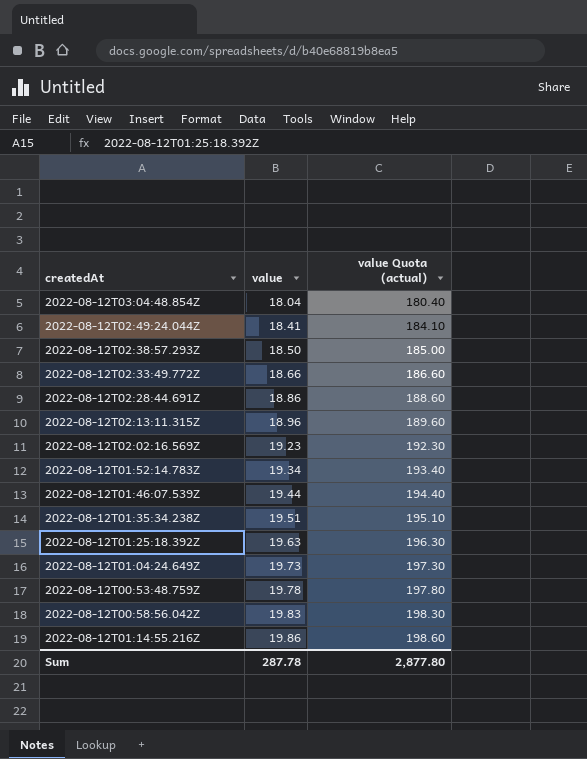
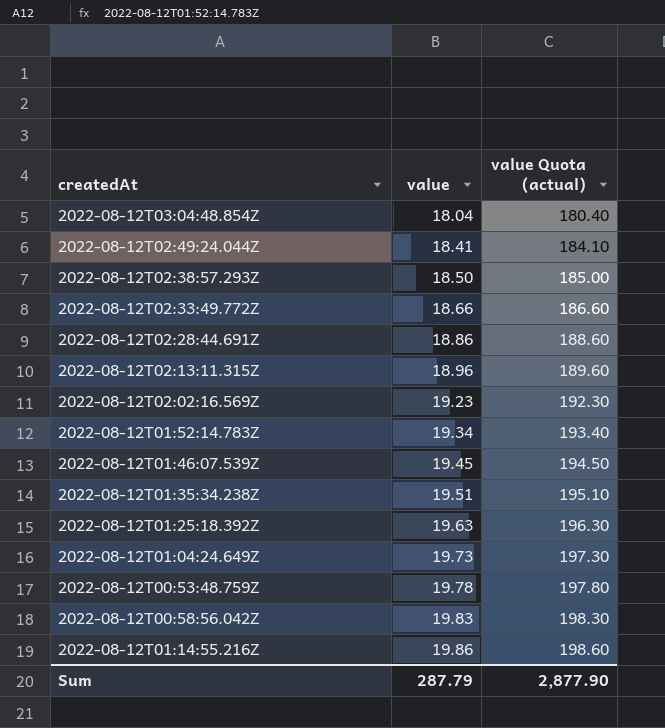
2022-08-12T01:46:07.539Z | value: 19.44 -> 19.45
2022-08-12T01:46:07.539Z | value Quota (actual): 194.40 -> 194.50
Sum | value: 287.78 -> 287.79
Sum | value Quota (actual): 2,877.80 -> 2,877.90

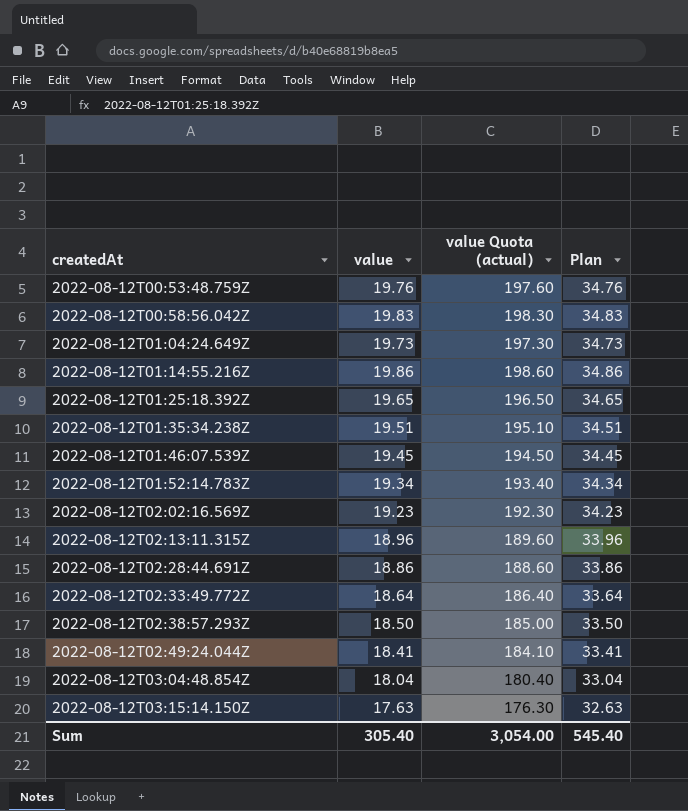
row order: value ascending -> createdAt ascending
column Plan | formula: none -> [value] + 15
2022-08-12T00:53:48.759Z | value: 19.78 -> 19.76
2022-08-12T00:53:48.759Z | value Quota (actual): 197.80 -> 197.60
2022-08-12T01:25:18.392Z | value: 19.63 -> 19.65
2022-08-12T01:25:18.392Z | value Quota (actual): 196.30 -> 196.50
2022-08-12T02:33:49.772Z | value: 18.66 -> 18.64
2022-08-12T02:33:49.772Z | value Quota (actual): 186.60 -> 186.40
row 2022-08-12T03:15:14.150Z: none -> 17.63 | 176.30 | 32.63
Sum | value: 287.79 -> 305.40
Sum | value Quota (actual): 2,877.90 -> 3,054.00

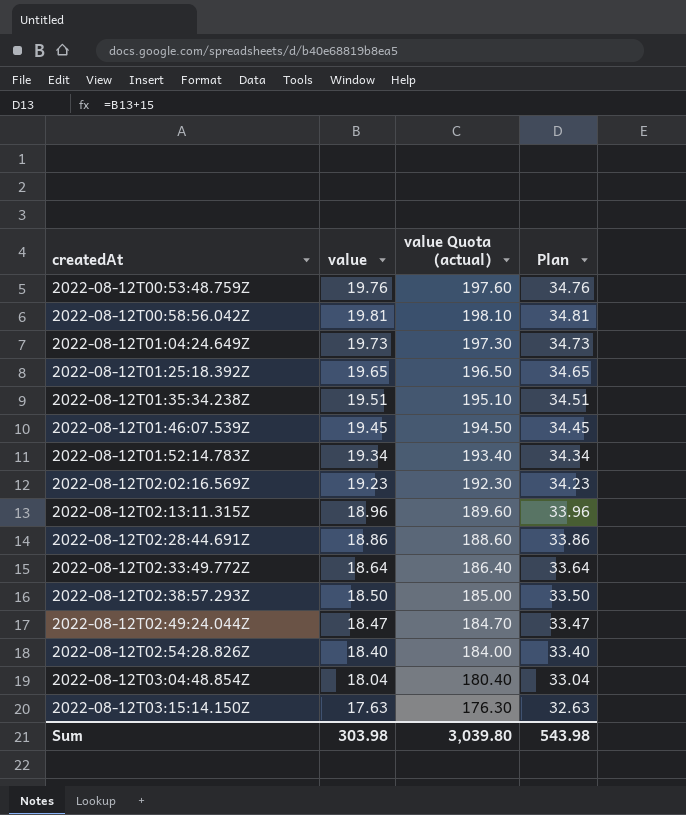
row 2022-08-12T01:14:55.216Z: 19.86 | 198.60 | 34.86 -> none
2022-08-12T00:58:56.042Z | value: 19.83 -> 19.81
2022-08-12T00:58:56.042Z | value Quota (actual): 198.30 -> 198.10
2022-08-12T00:58:56.042Z | Plan: 34.83 -> 34.81
2022-08-12T02:49:24.044Z | value: 18.41 -> 18.47
2022-08-12T02:49:24.044Z | value Quota (actual): 184.10 -> 184.70
2022-08-12T02:49:24.044Z | Plan: 33.41 -> 33.47
row 2022-08-12T02:54:28.826Z: none -> 18.40 | 184.00 | 33.40
Sum | value: 305.40 -> 303.98
Sum | value Quota (actual): 3,054.00 -> 3,039.80
Sum | Plan: 545.40 -> 543.98

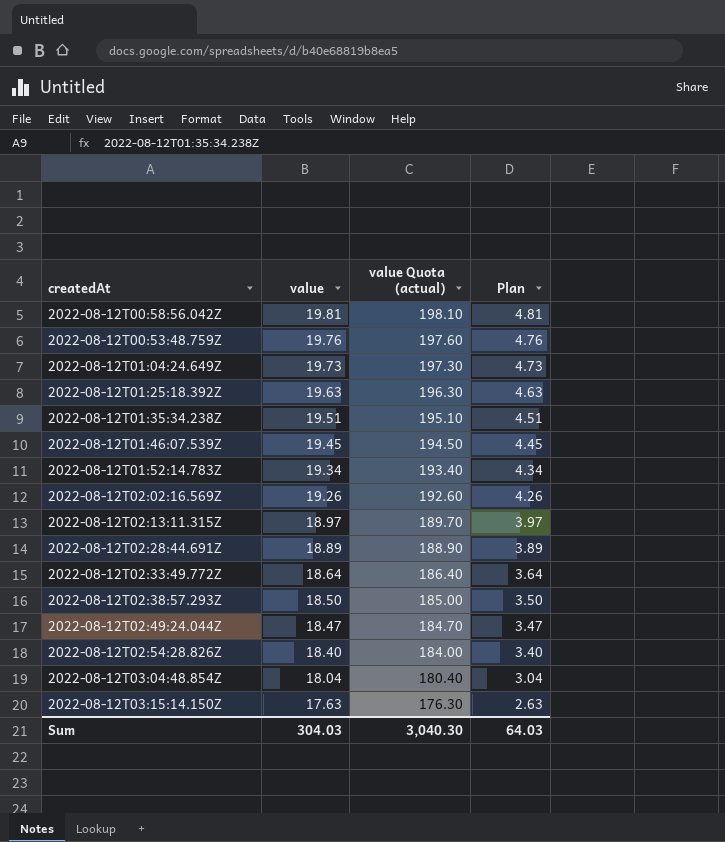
row order: createdAt ascending -> value descending
column Plan | formula: [value] + 15 -> [value] - 15
2022-08-12T01:25:18.392Z | value: 19.65 -> 19.63
2022-08-12T01:25:18.392Z | value Quota (actual): 196.50 -> 196.30
2022-08-12T02:02:16.569Z | value: 19.23 -> 19.26
2022-08-12T02:02:16.569Z | value Quota (actual): 192.30 -> 192.60
2022-08-12T02:13:11.315Z | value: 18.96 -> 18.97
2022-08-12T02:13:11.315Z | value Quota (actual): 189.60 -> 189.70
2022-08-12T02:28:44.691Z | value: 18.86 -> 18.89
2022-08-12T02:28:44.691Z | value Quota (actual): 188.60 -> 188.90
Sum | value: 303.98 -> 304.03
Sum | value Quota (actual): 3,039.80 -> 3,040.30
Sum | Plan: 543.98 -> 64.03

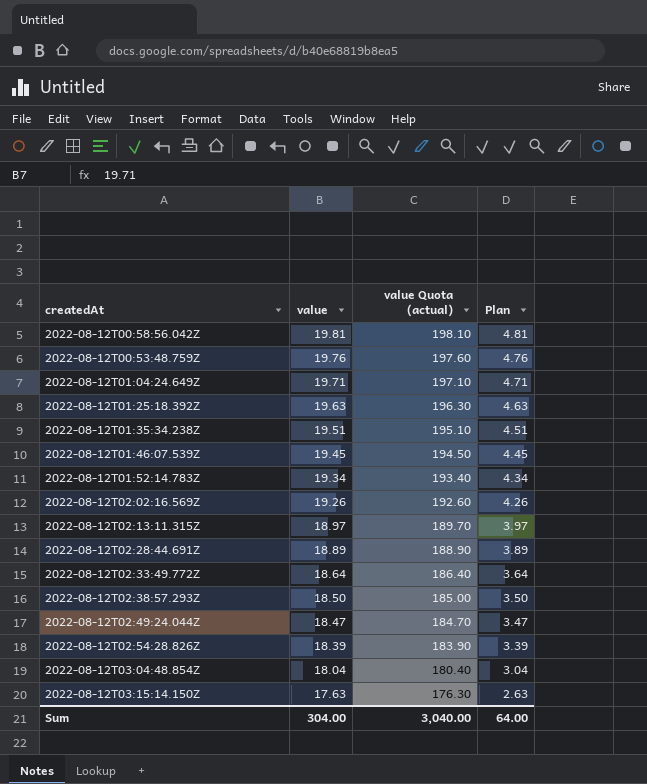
2022-08-12T01:04:24.649Z | value: 19.73 -> 19.71
2022-08-12T01:04:24.649Z | value Quota (actual): 197.30 -> 197.10
2022-08-12T01:04:24.649Z | Plan: 4.73 -> 4.71
2022-08-12T02:54:28.826Z | value: 18.40 -> 18.39
2022-08-12T02:54:28.826Z | value Quota (actual): 184.00 -> 183.90
2022-08-12T02:54:28.826Z | Plan: 3.40 -> 3.39
Sum | value: 304.03 -> 304.00
Sum | value Quota (actual): 3,040.30 -> 3,040.00
Sum | Plan: 64.03 -> 64.00

